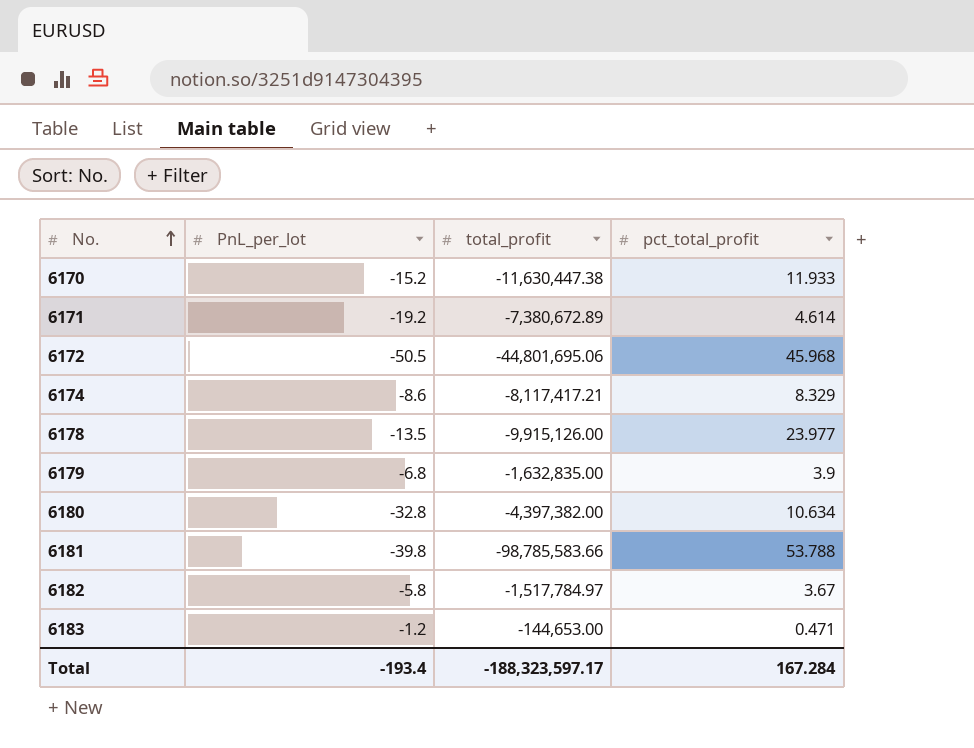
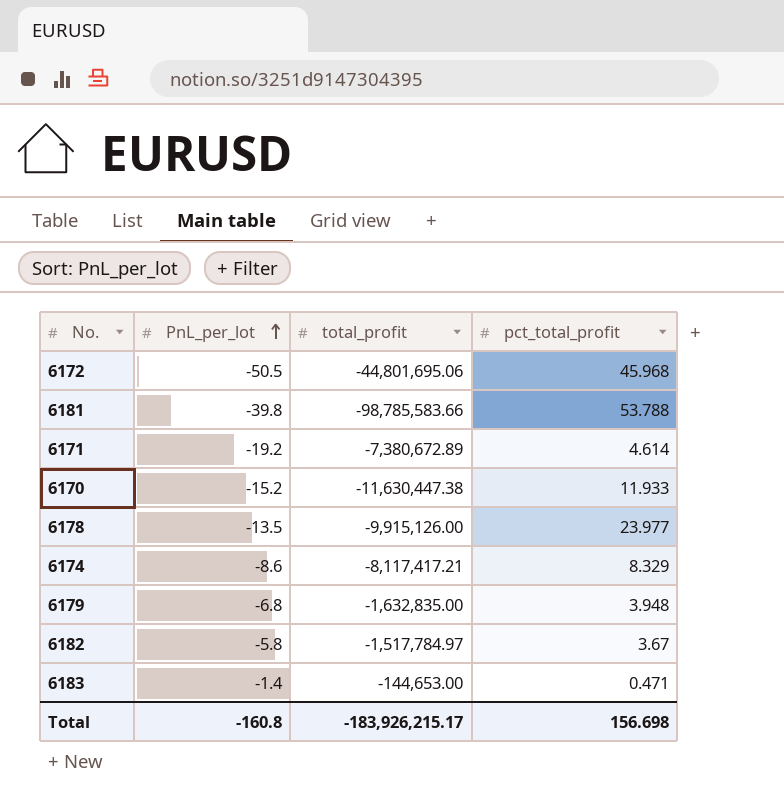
row order: No. ascending -> PnL_per_lot ascending
row 6180: -32.8 | -4,397,382.00 | 10.634 -> none
6179 | pct_total_profit: 3.9 -> 3.948
6183 | PnL_per_lot: -1.2 -> -1.4
Total | PnL_per_lot: -193.4 -> -160.8
Total | total_profit: -188,323,597.17 -> -183,926,215.17
Total | pct_total_profit: 167.284 -> 156.698

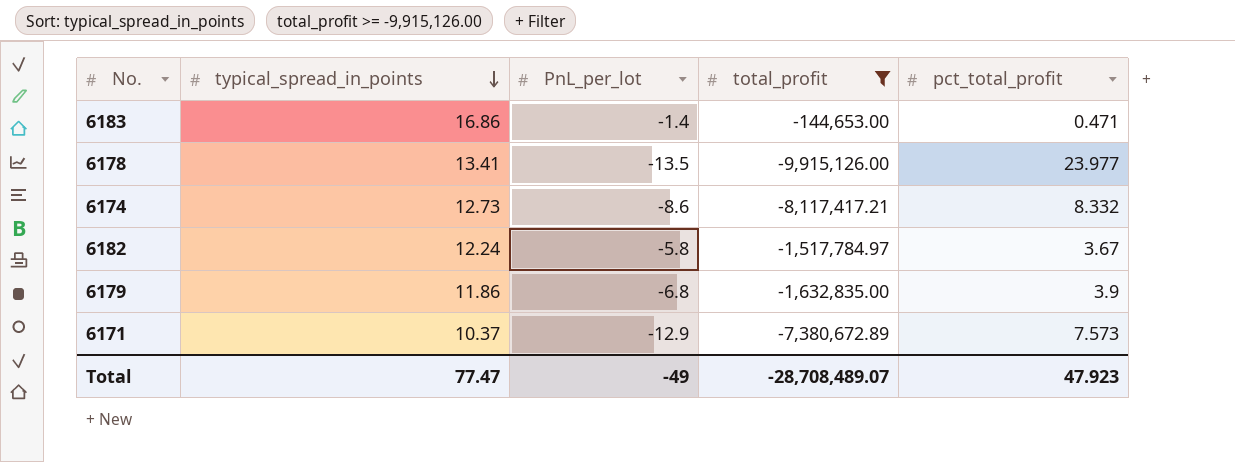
filter: none -> total_profit >= -9,915,126.00
row order: PnL_per_lot ascending -> typical_spread_in_points descending
column typical_spread_in_points | position: none -> 2
6174 | pct_total_profit: 8.329 -> 8.332
6179 | pct_total_profit: 3.948 -> 3.9
6171 | PnL_per_lot: -19.2 -> -12.9
6171 | pct_total_profit: 4.614 -> 7.573
Total | PnL_per_lot: -160.8 -> -49
Total | total_profit: -183,926,215.17 -> -28,708,489.07
Total | pct_total_profit: 156.698 -> 47.923

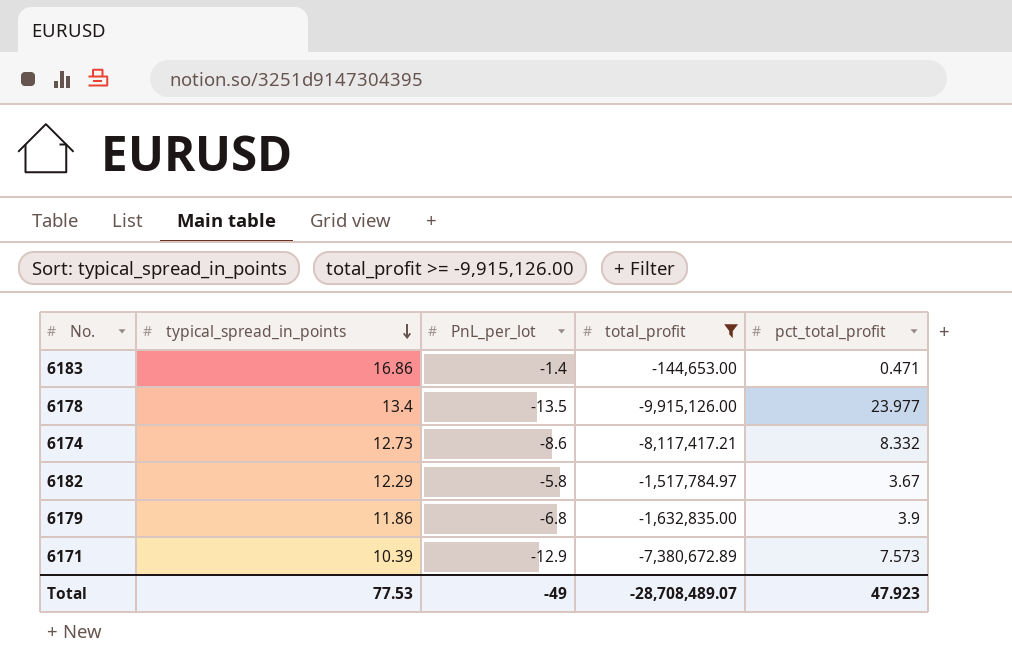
6178 | typical_spread_in_points: 13.41 -> 13.4
6182 | typical_spread_in_points: 12.24 -> 12.29
6171 | typical_spread_in_points: 10.37 -> 10.39
Total | typical_spread_in_points: 77.47 -> 77.53

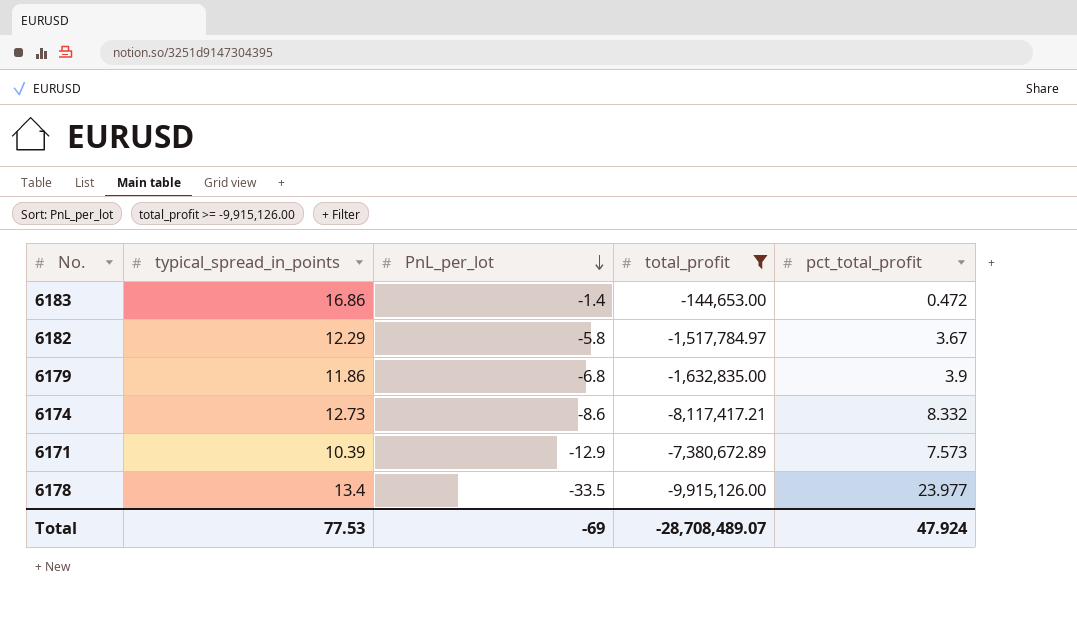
row order: typical_spread_in_points descending -> PnL_per_lot descending
6183 | pct_total_profit: 0.471 -> 0.472
6178 | PnL_per_lot: -13.5 -> -33.5
Total | PnL_per_lot: -49 -> -69
Total | pct_total_profit: 47.923 -> 47.924

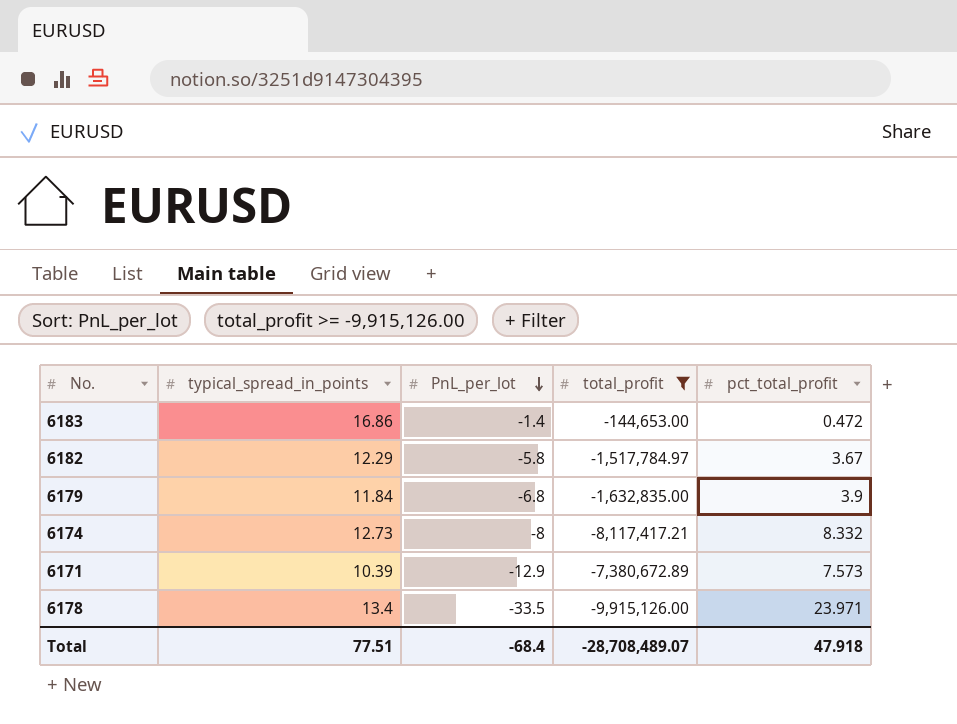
6179 | typical_spread_in_points: 11.86 -> 11.84
6174 | PnL_per_lot: -8.6 -> -8
6178 | pct_total_profit: 23.977 -> 23.971
Total | typical_spread_in_points: 77.53 -> 77.51
Total | PnL_per_lot: -69 -> -68.4
Total | pct_total_profit: 47.924 -> 47.918

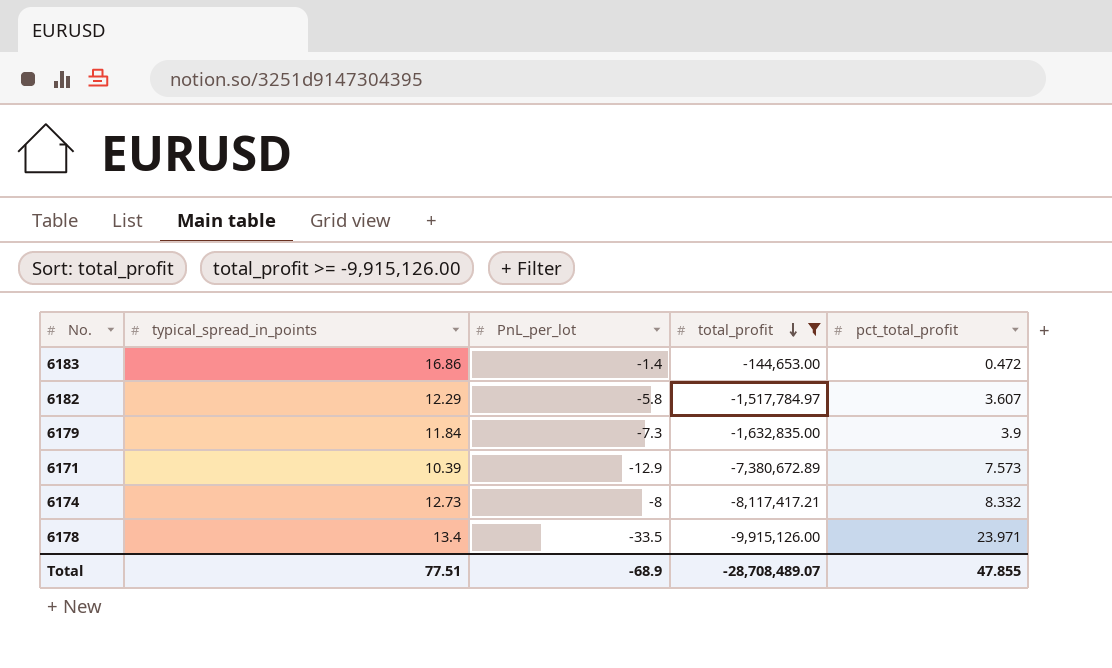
row order: PnL_per_lot descending -> total_profit descending
6182 | pct_total_profit: 3.67 -> 3.607
6179 | PnL_per_lot: -6.8 -> -7.3
Total | PnL_per_lot: -68.4 -> -68.9
Total | pct_total_profit: 47.918 -> 47.855

